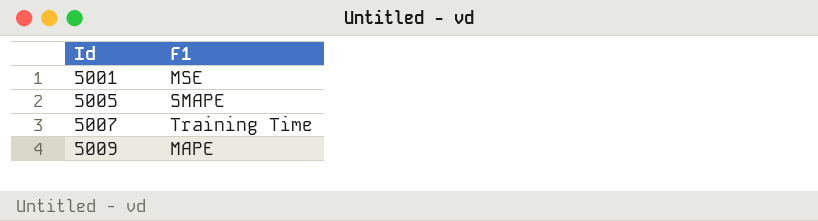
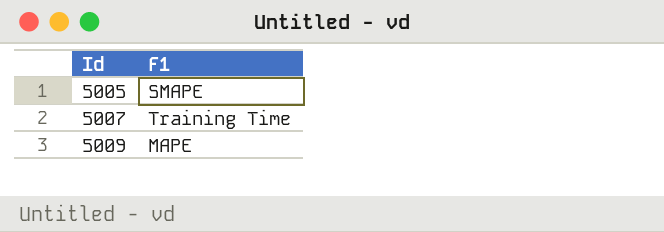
row 5001: MSE -> none

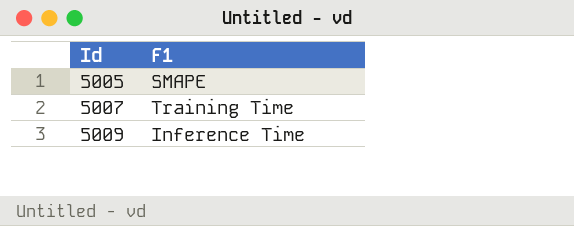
5009 | F1: MAPE -> Inference Time

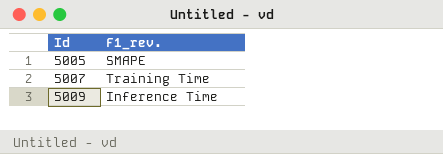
column name: F1 -> F1_rev.

